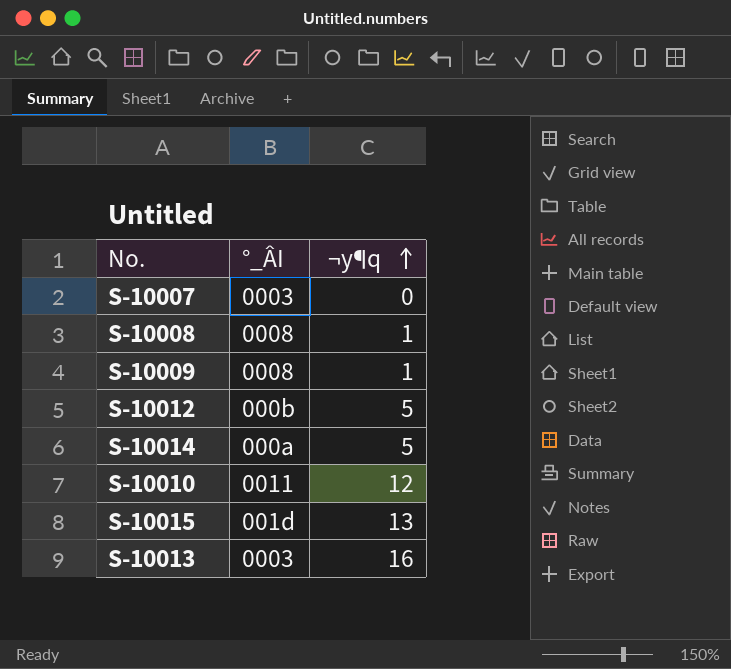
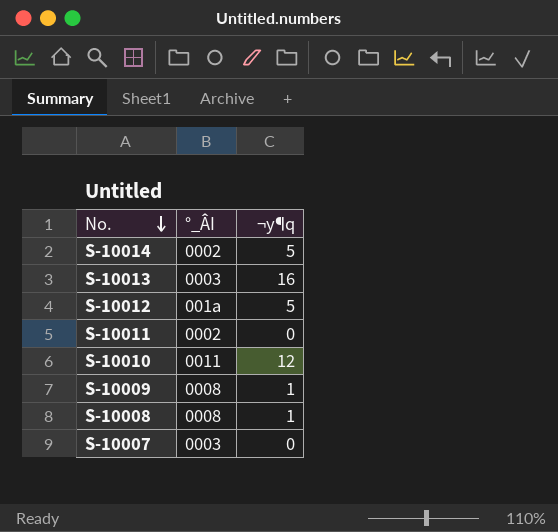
row order: ¬y¶q ascending -> No. descending
row S-10015: 001d | 13 -> none
S-10014 | °_ÂI: 000a -> 0002
S-10012 | °_ÂI: 000b -> 001a
row S-10011: none -> 0002 | 0

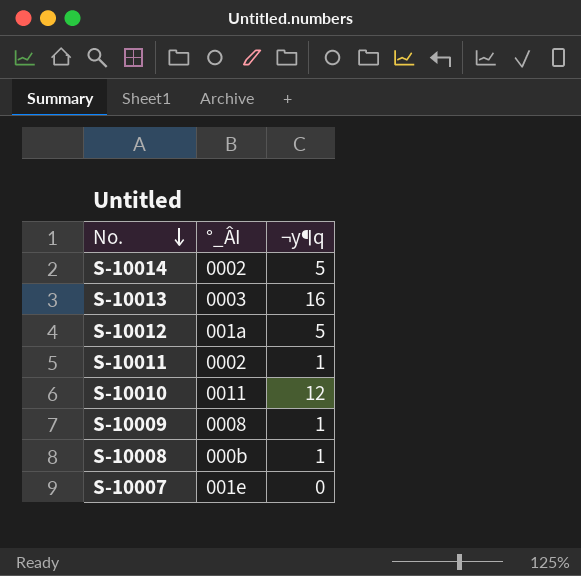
S-10011 | ¬y¶q: 0 -> 1
S-10008 | °_ÂI: 0008 -> 000b
S-10007 | °_ÂI: 0003 -> 001e

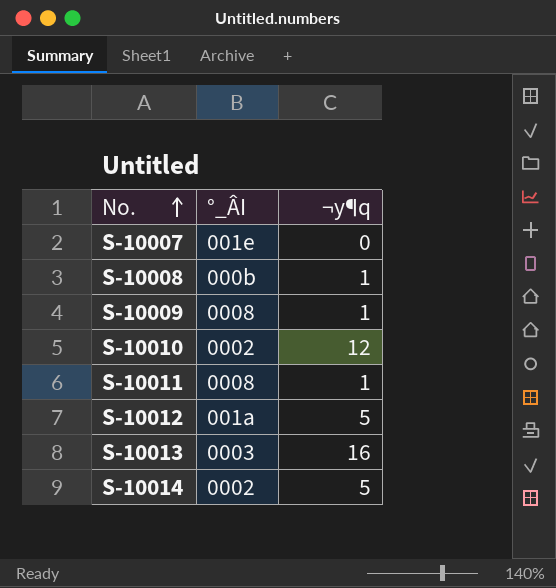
row order: No. descending -> No. ascending
S-10010 | °_ÂI: 0011 -> 0002
S-10011 | °_ÂI: 0002 -> 0008

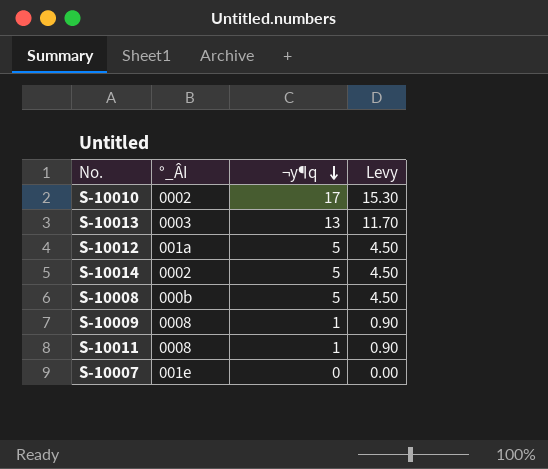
row order: No. ascending -> ¬y¶q descending
column Levy | formula: none -> [¬y¶q] * 0.9
S-10010 | ¬y¶q: 12 -> 17
S-10013 | ¬y¶q: 16 -> 13
S-10008 | ¬y¶q: 1 -> 5

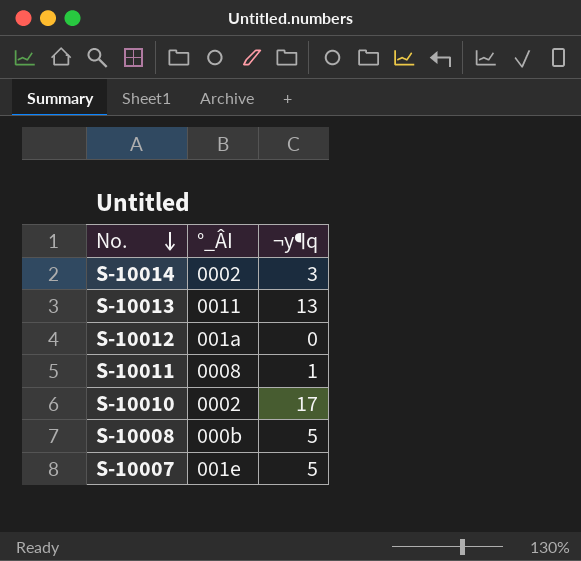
row order: ¬y¶q descending -> No. descending
column Levy | formula: [¬y¶q] * 0.9 -> none
row S-10009: 0008 | 1 | 0.90 -> none
S-10014 | ¬y¶q: 5 -> 3
S-10013 | °_ÂI: 0003 -> 0011
S-10012 | ¬y¶q: 5 -> 0
S-10007 | ¬y¶q: 0 -> 5

